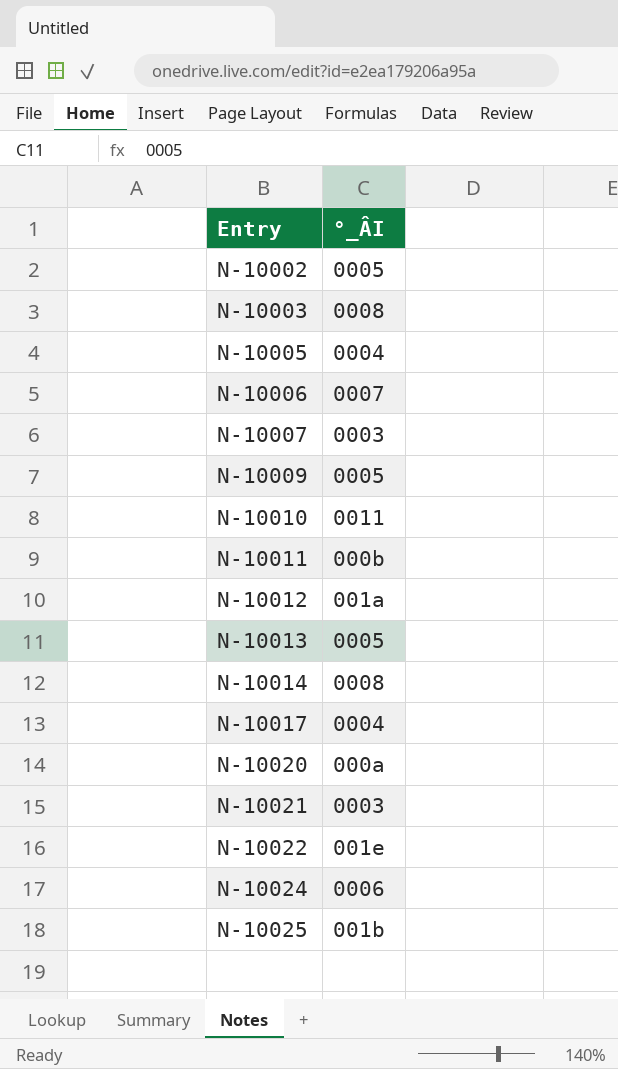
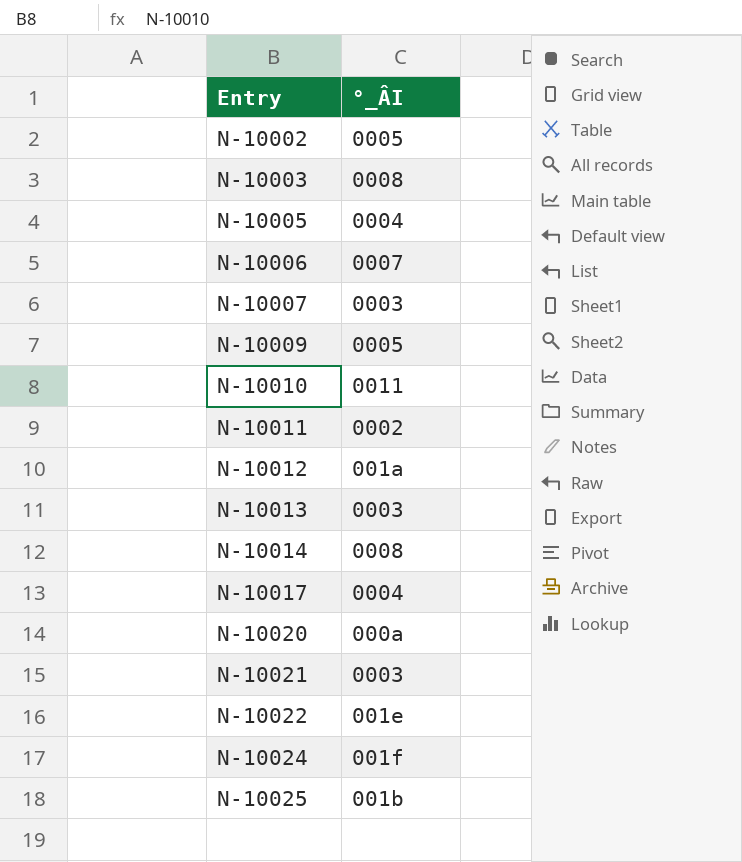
N-10011 | °_ÂI: 000b -> 0002
N-10013 | °_ÂI: 0005 -> 0003
N-10024 | °_ÂI: 0006 -> 001f

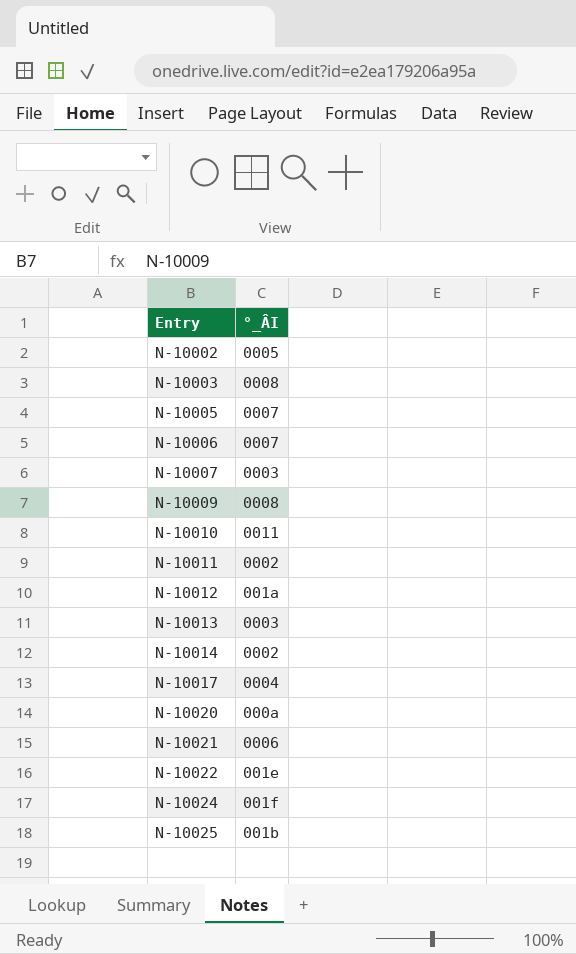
N-10005 | °_ÂI: 0004 -> 0007
N-10009 | °_ÂI: 0005 -> 0008
N-10014 | °_ÂI: 0008 -> 0002
N-10021 | °_ÂI: 0003 -> 0006

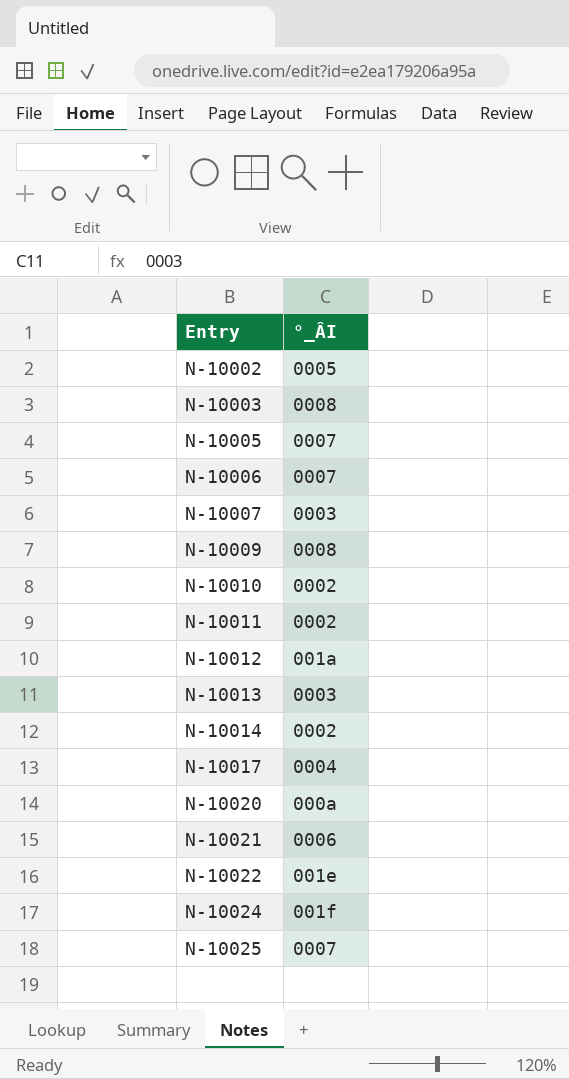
N-10010 | °_ÂI: 0011 -> 0002
N-10025 | °_ÂI: 001b -> 0007

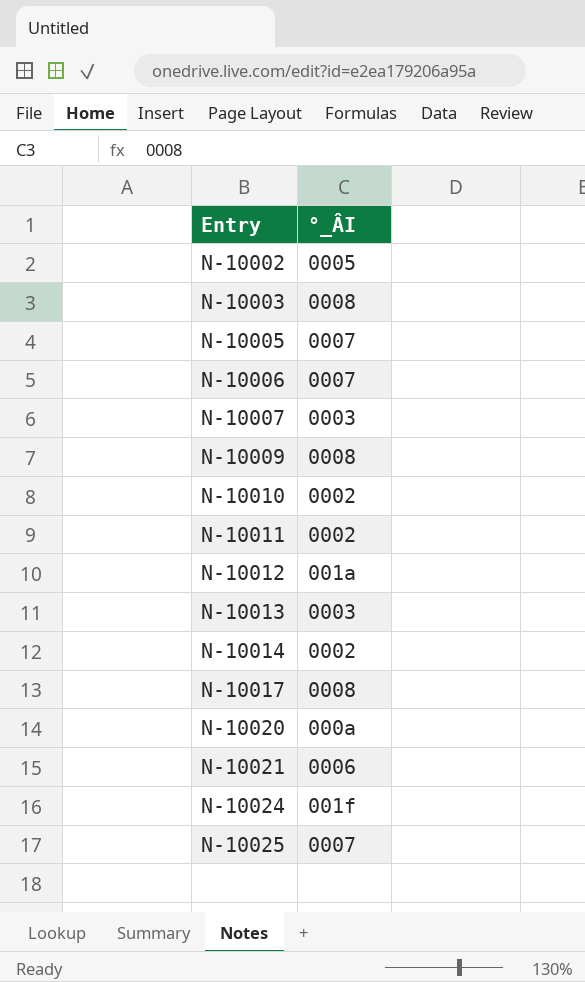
row N-10022: 001e -> none
N-10017 | °_ÂI: 0004 -> 0008

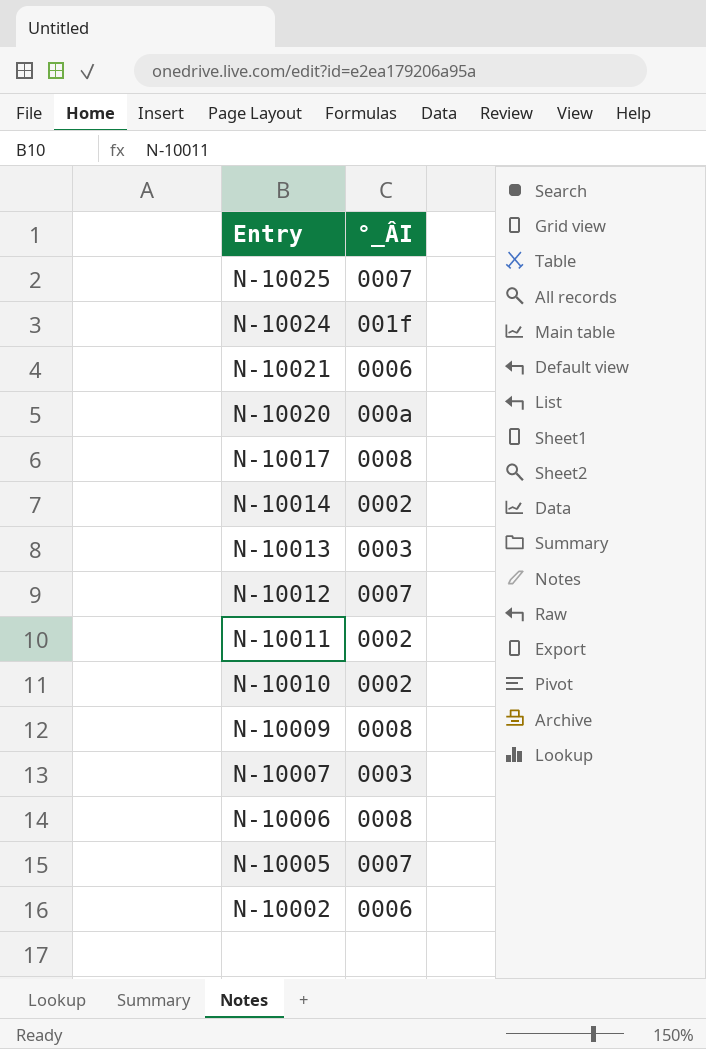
row order: Entry ascending -> Entry descending
row N-10003: 0008 -> none
N-10012 | °_ÂI: 001a -> 0007
N-10006 | °_ÂI: 0007 -> 0008
N-10002 | °_ÂI: 0005 -> 0006

